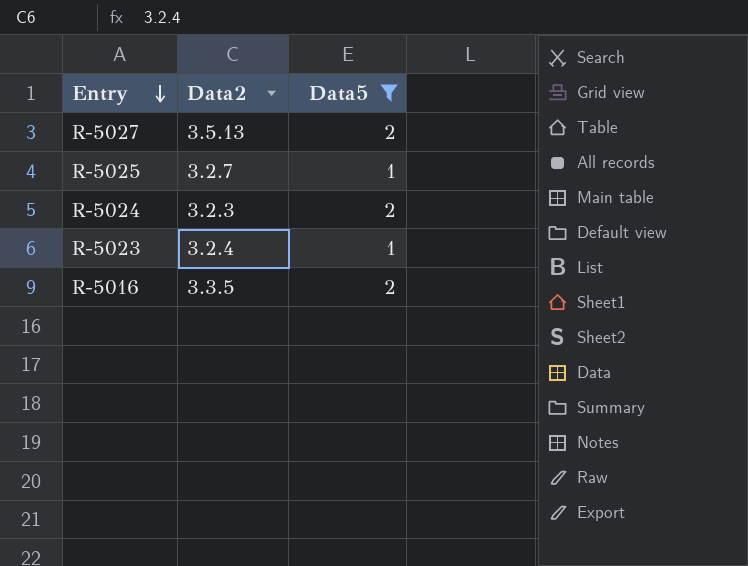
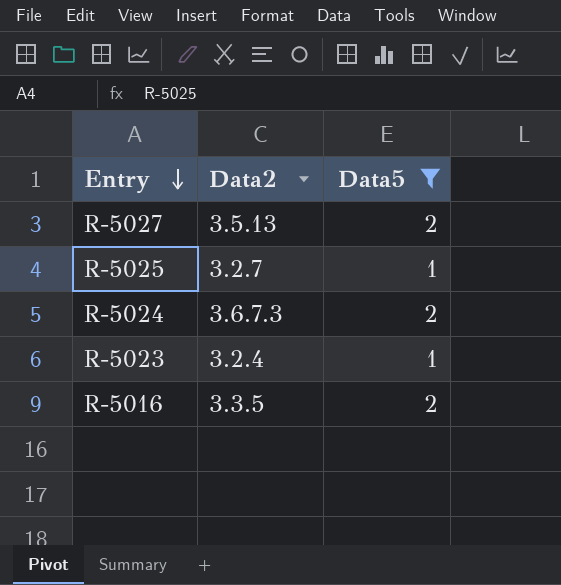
R-5024 | Data2: 3.2.3 -> 3.6.7.3

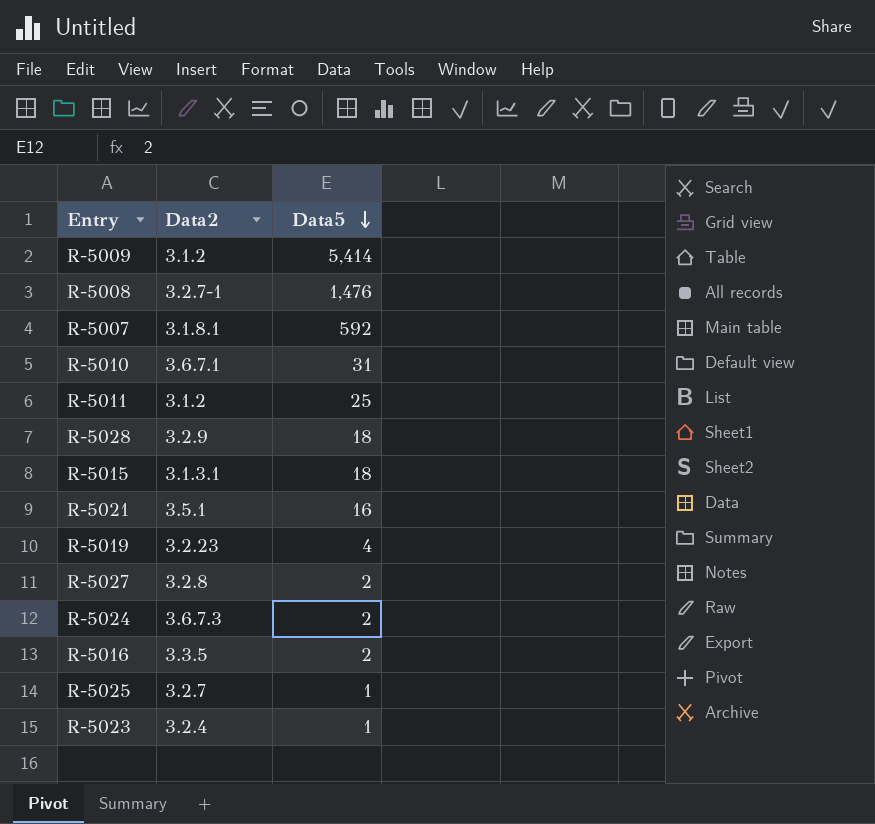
filter: Data5 <= 2 -> none
row order: Entry descending -> Data5 descending
R-5027 | Data2: 3.5.13 -> 3.2.8

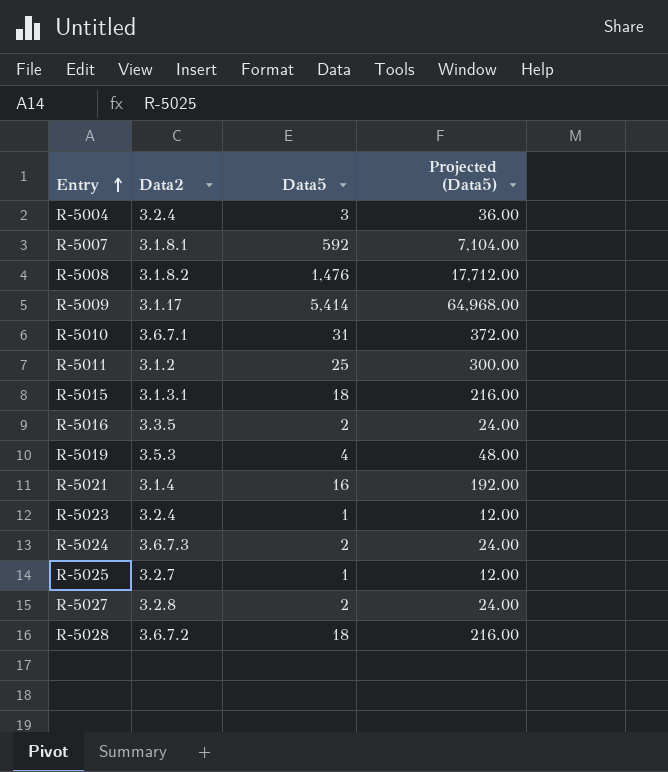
row order: Data5 descending -> Entry ascending
column Projected (Data5) | formula: none -> [Data5] * 12
row R-5004: none -> 3.2.4 | 3 | 36.00
R-5008 | Data2: 3.2.7-1 -> 3.1.8.2
R-5009 | Data2: 3.1.2 -> 3.1.17
R-5019 | Data2: 3.2.23 -> 3.5.3
R-5021 | Data2: 3.5.1 -> 3.1.4
R-5028 | Data2: 3.2.9 -> 3.6.7.2

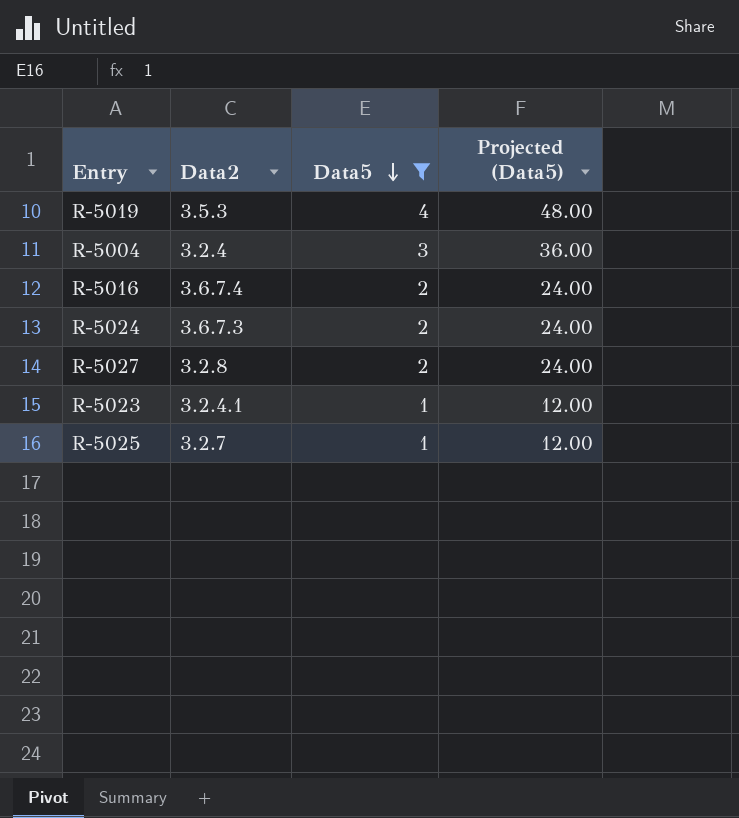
filter: none -> Data5 <= 4
row order: Entry ascending -> Data5 descending
R-5016 | Data2: 3.3.5 -> 3.6.7.4
R-5023 | Data2: 3.2.4 -> 3.2.4.1

